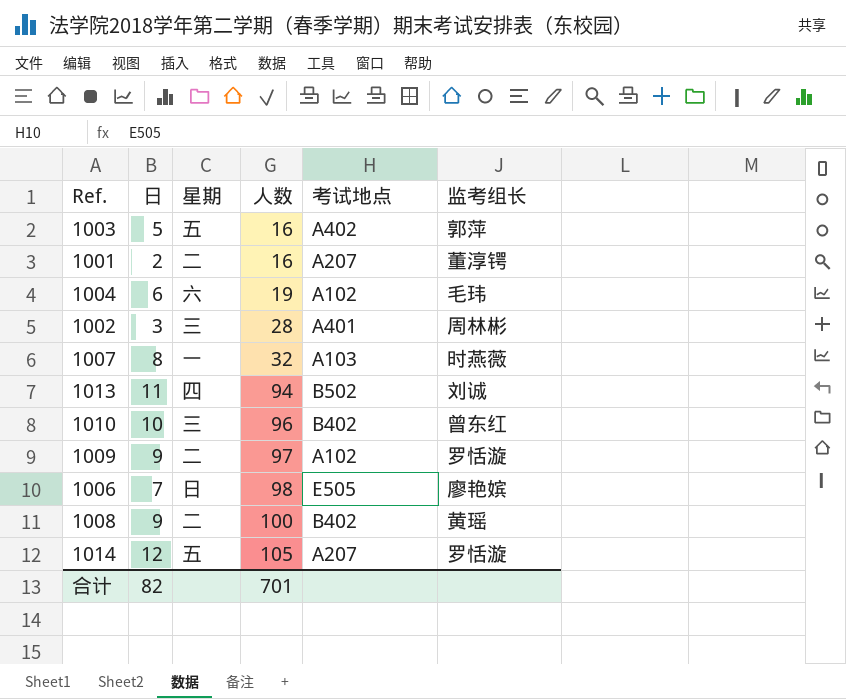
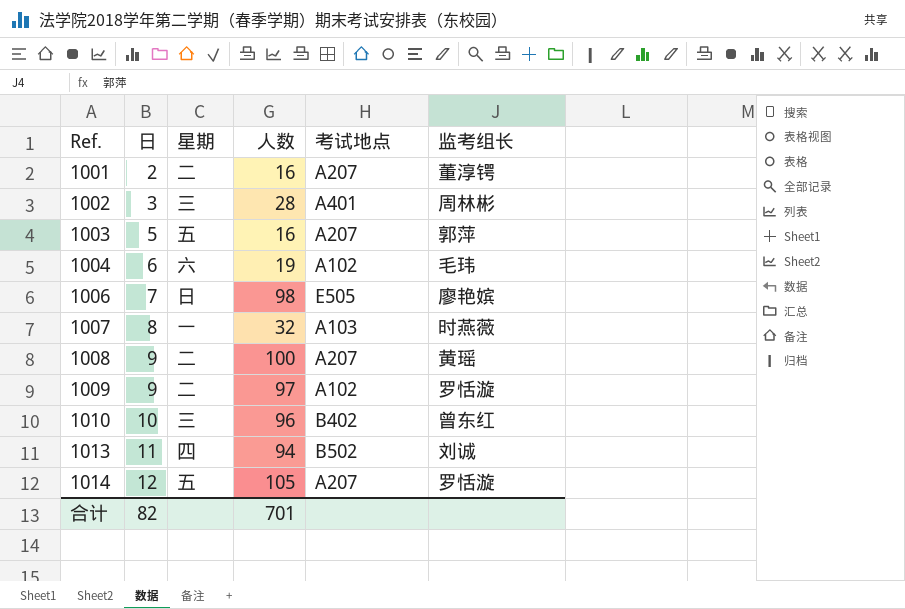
row order: 人数 ascending -> Ref. ascending
1003 | 考试地点: A402 -> A207
1008 | 考试地点: B402 -> A207

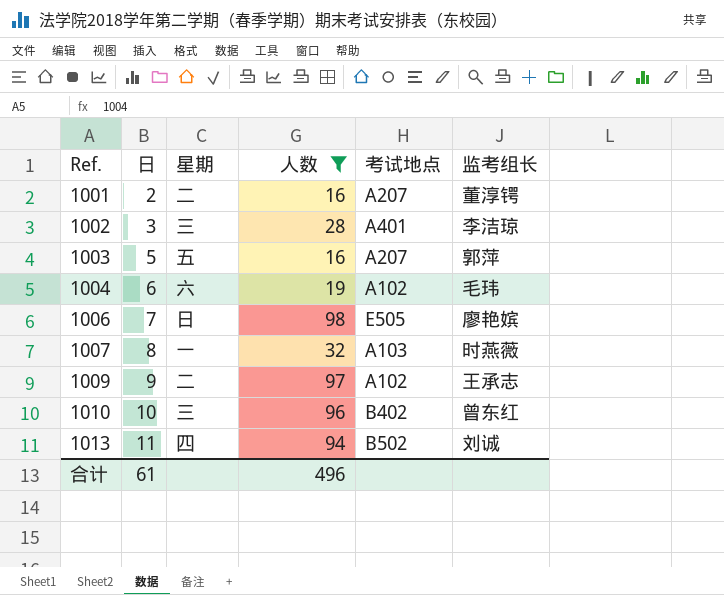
filter: none -> 人数 <= 98
1002 | 监考组长: 周林彬 -> 李洁琼
1009 | 监考组长: 罗恬漩 -> 王承志
合计 | 日: 82 -> 61
合计 | 人数: 701 -> 496

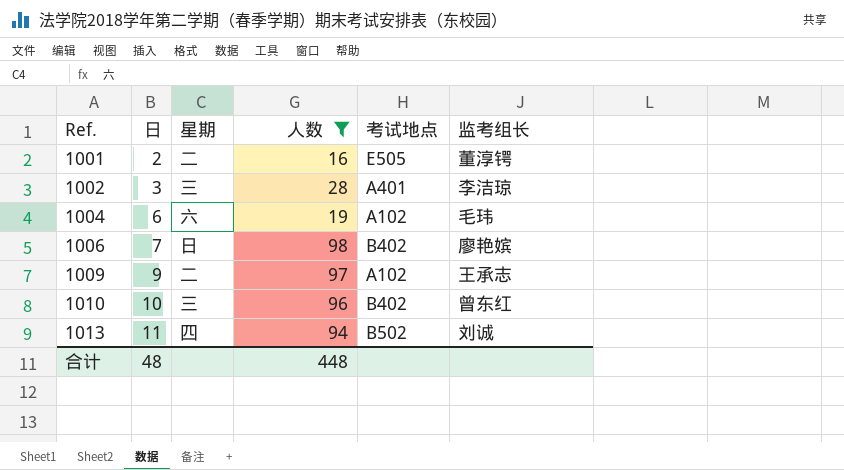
row 1003: 5 | 五 | 16 | A207 | 郭萍 -> none
row 1007: 8 | 一 | 32 | A103 | 时燕薇 -> none
1001 | 考试地点: A207 -> E505
1006 | 考试地点: E505 -> B402
合计 | 日: 61 -> 48
合计 | 人数: 496 -> 448

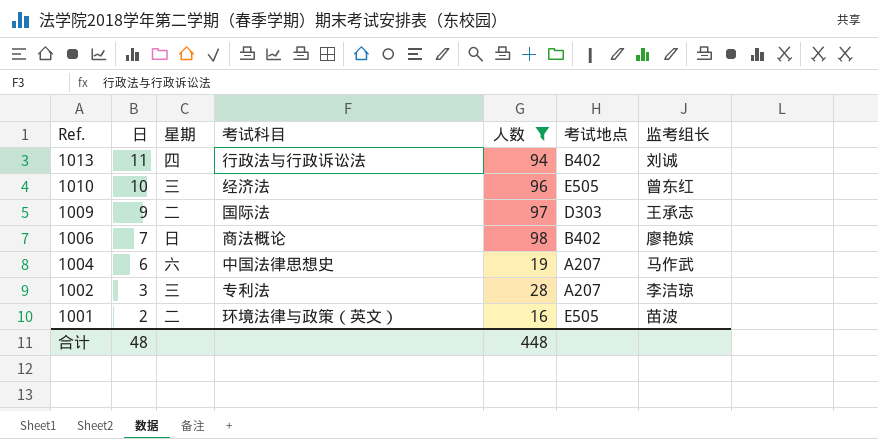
row order: Ref. ascending -> Ref. descending
column 考试科目 | position: none -> 4
1013 | 考试地点: B502 -> B402
1010 | 考试地点: B402 -> E505
1009 | 考试地点: A102 -> D303
1004 | 考试地点: A102 -> A207
1004 | 监考组长: 毛玮 -> 马作武
1002 | 考试地点: A401 -> A207
1001 | 监考组长: 董淳锷 -> 苗波

